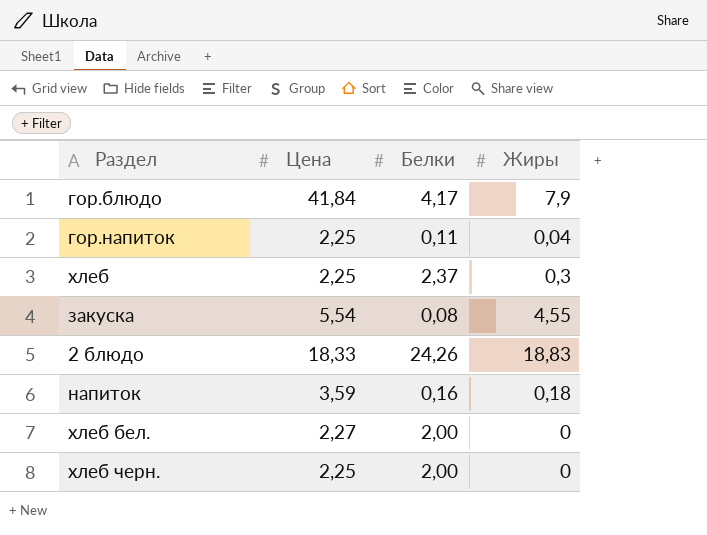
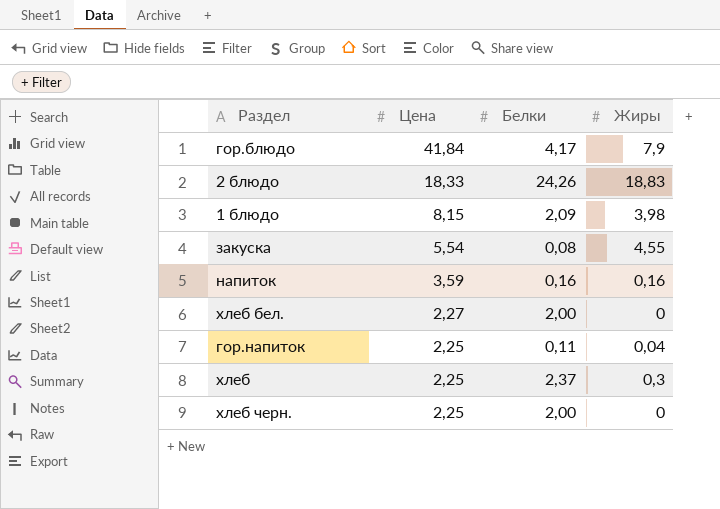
row order: none -> Цена descending
row 1 блюдо: none -> 8,15 | 2,09 | 3,98
напиток | Жиры: 0,18 -> 0,16

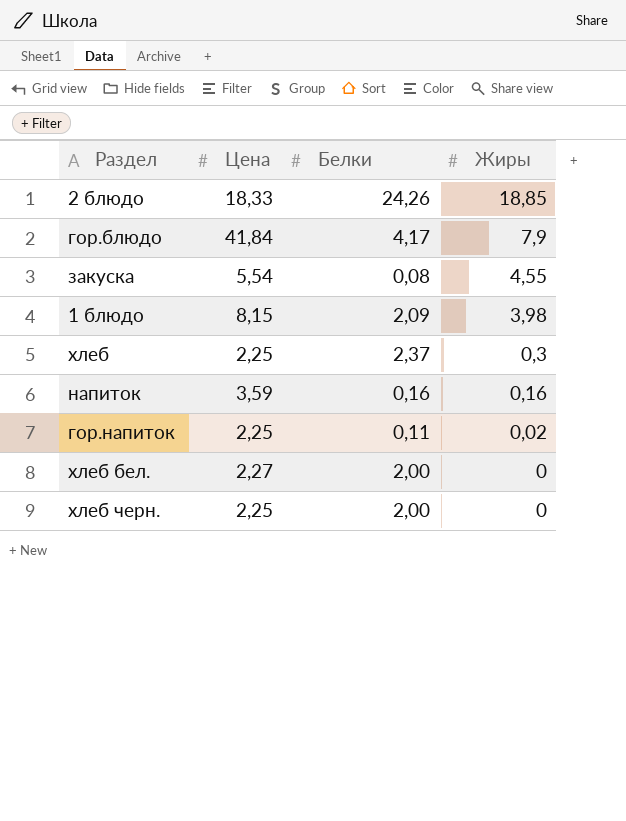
row order: Цена descending -> Жиры descending
2 блюдо | Жиры: 18,83 -> 18,85
гор.напиток | Жиры: 0,04 -> 0,02

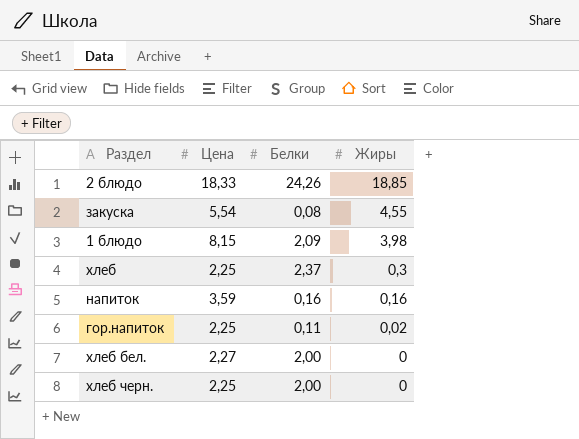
row гор.блюдо: 41,84 | 4,17 | 7,9 -> none

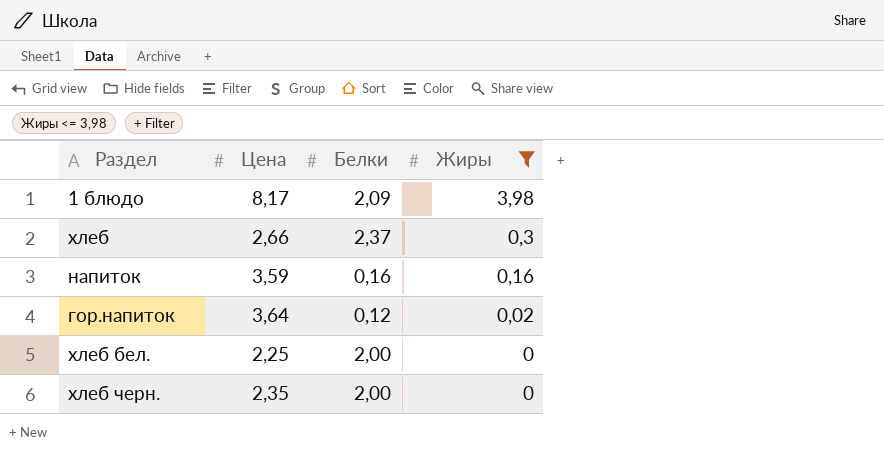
filter: none -> Жиры <= 3,98
1 блюдо | Цена: 8,15 -> 8,17
хлеб | Цена: 2,25 -> 2,66
гор.напиток | Цена: 2,25 -> 3,64
гор.напиток | Белки: 0,11 -> 0,12
хлеб бел. | Цена: 2,27 -> 2,25
хлеб черн. | Цена: 2,25 -> 2,35

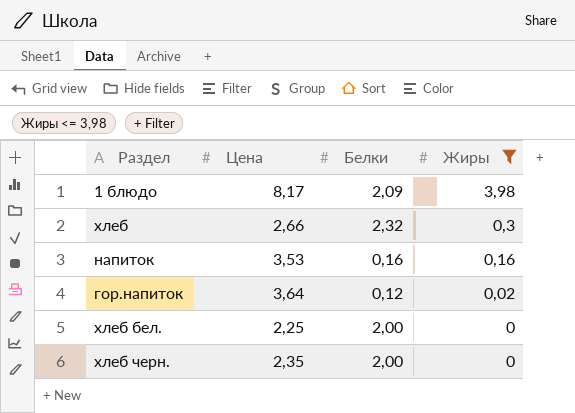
хлеб | Белки: 2,37 -> 2,32
напиток | Цена: 3,59 -> 3,53

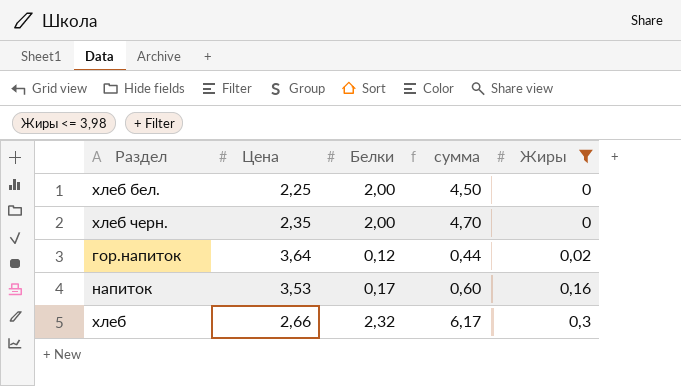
row order: Жиры descending -> Жиры ascending
column сумма | formula: none -> [Цена] * [Белки]
row 1 блюдо: 8,17 | 2,09 | 3,98 -> none
напиток | Белки: 0,16 -> 0,17

